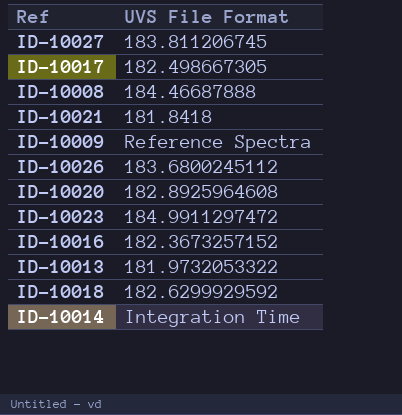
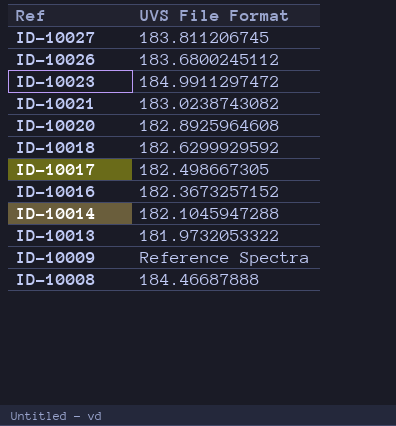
row order: none -> Ref descending
ID-10021 | UVS File Format: 181.8418 -> 183.0238743082
ID-10014 | UVS File Format: Integration Time -> 182.1045947288

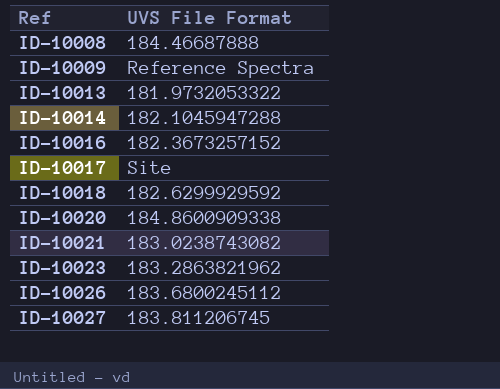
row order: Ref descending -> Ref ascending
ID-10017 | UVS File Format: 182.498667305 -> Site
ID-10020 | UVS File Format: 182.8925964608 -> 184.8600909338
ID-10023 | UVS File Format: 184.9911297472 -> 183.2863821962

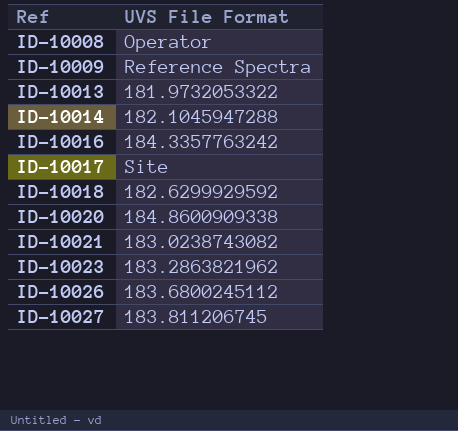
ID-10008 | UVS File Format: 184.46687888 -> Operator
ID-10016 | UVS File Format: 182.3673257152 -> 184.3357763242

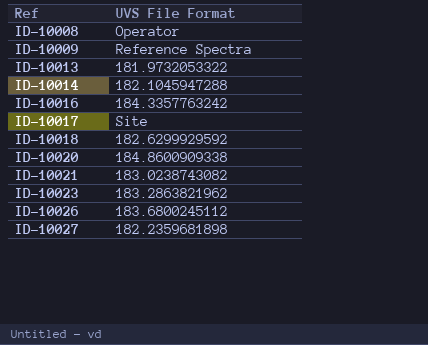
ID-10027 | UVS File Format: 183.811206745 -> 182.2359681898

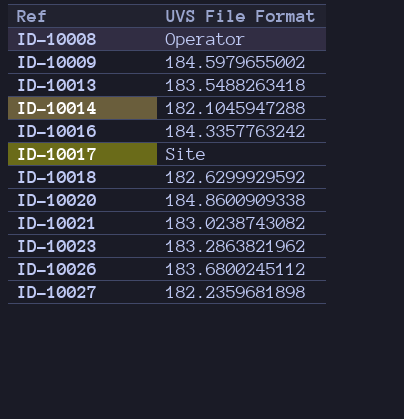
ID-10009 | UVS File Format: Reference Spectra -> 184.5979655002
ID-10013 | UVS File Format: 181.9732053322 -> 183.5488263418

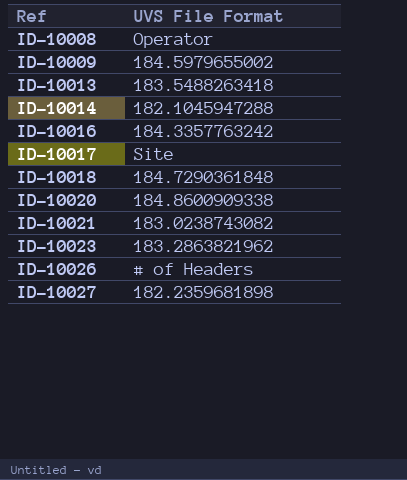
ID-10018 | UVS File Format: 182.6299929592 -> 184.7290361848
ID-10026 | UVS File Format: 183.6800245112 -> # of Headers

